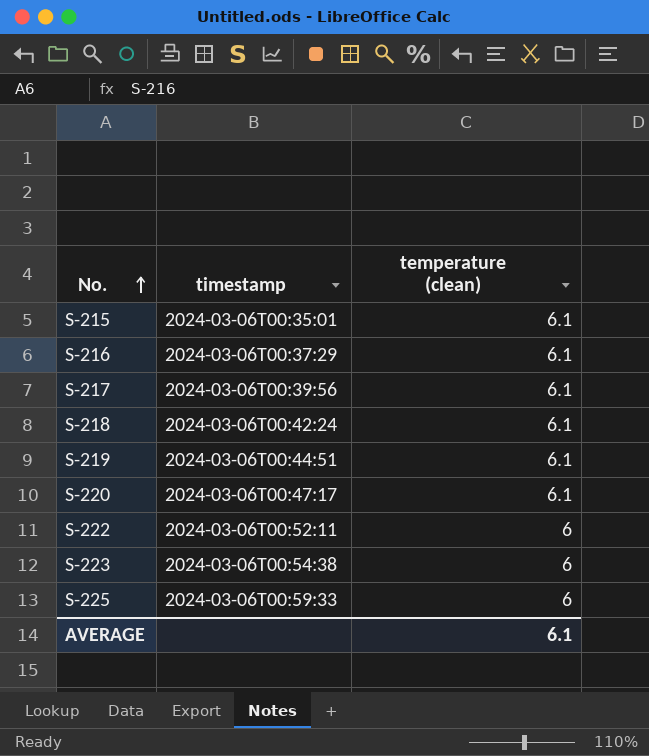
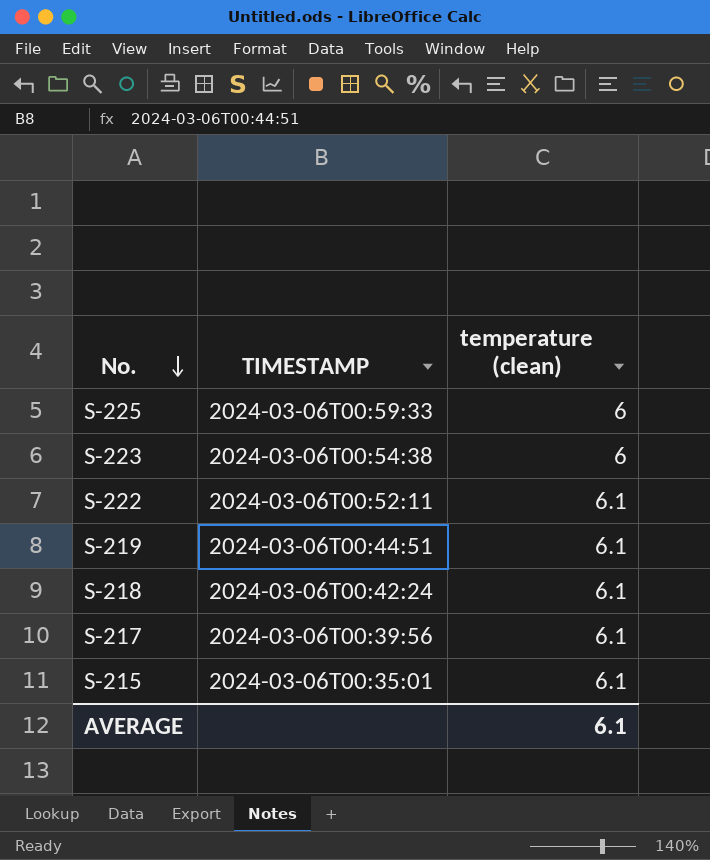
row order: No. ascending -> No. descending
column name: timestamp -> TIMESTAMP
row S-216: 2024-03-06T00:37:29 | 6.1 -> none
row S-220: 2024-03-06T00:47:17 | 6.1 -> none
S-222 | temperature (clean): 6 -> 6.1

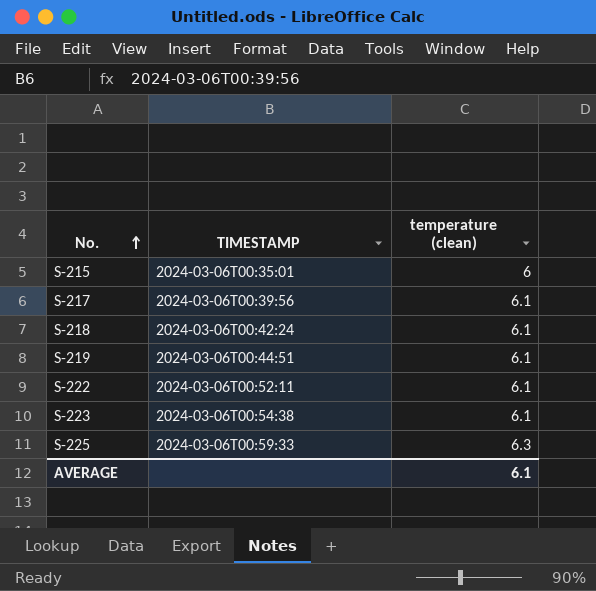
row order: No. descending -> No. ascending
S-215 | temperature (clean): 6.1 -> 6
S-223 | temperature (clean): 6 -> 6.1
S-225 | temperature (clean): 6 -> 6.3

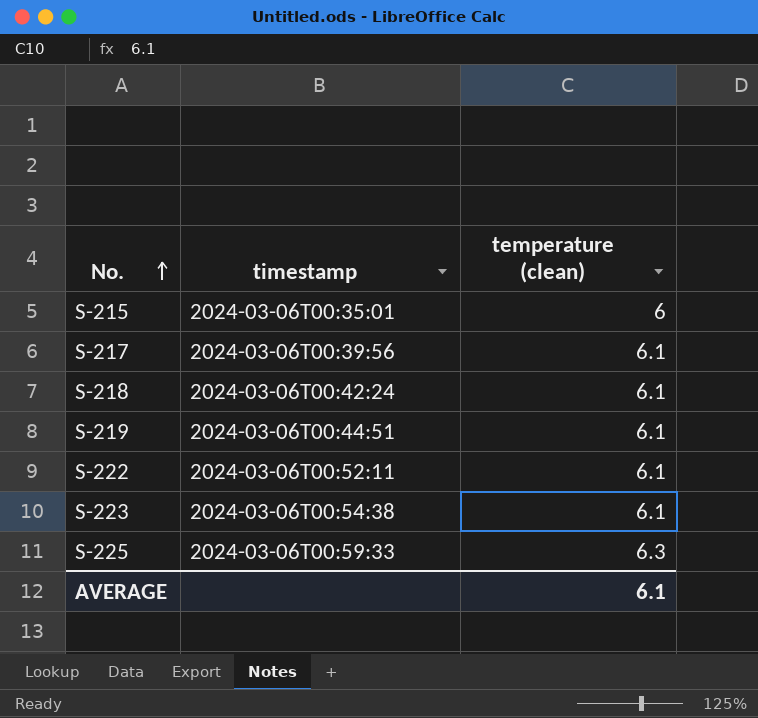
column name: TIMESTAMP -> timestamp

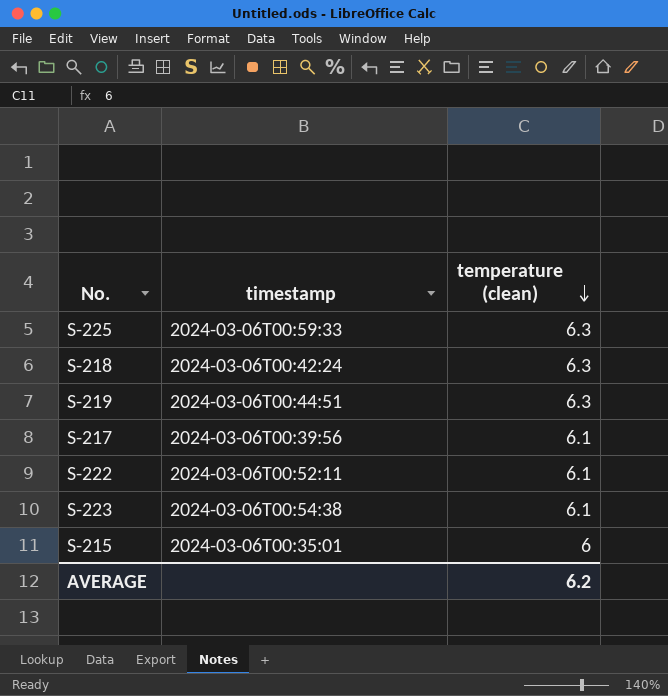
row order: No. ascending -> temperature (clean) descending
S-218 | temperature (clean): 6.1 -> 6.3
S-219 | temperature (clean): 6.1 -> 6.3
AVERAGE | temperature (clean): 6.1 -> 6.2

